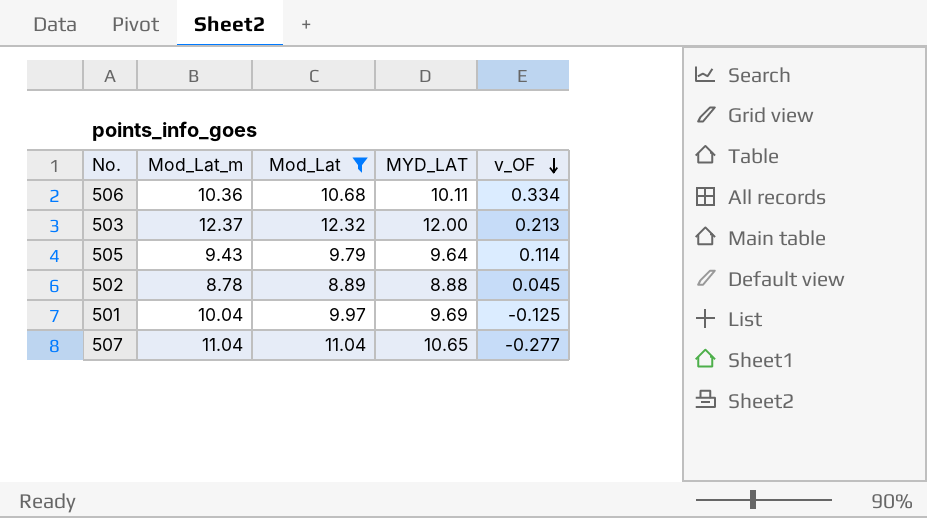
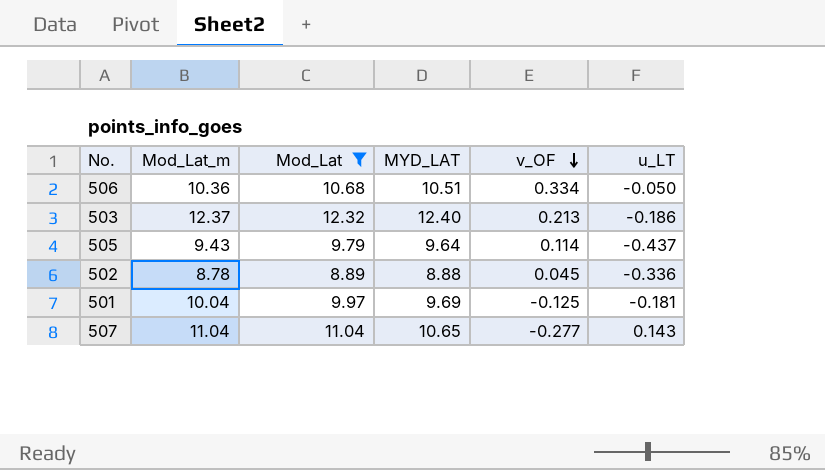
column u_LT | position: none -> 6
506 | MYD_LAT: 10.11 -> 10.51
503 | MYD_LAT: 12.00 -> 12.40

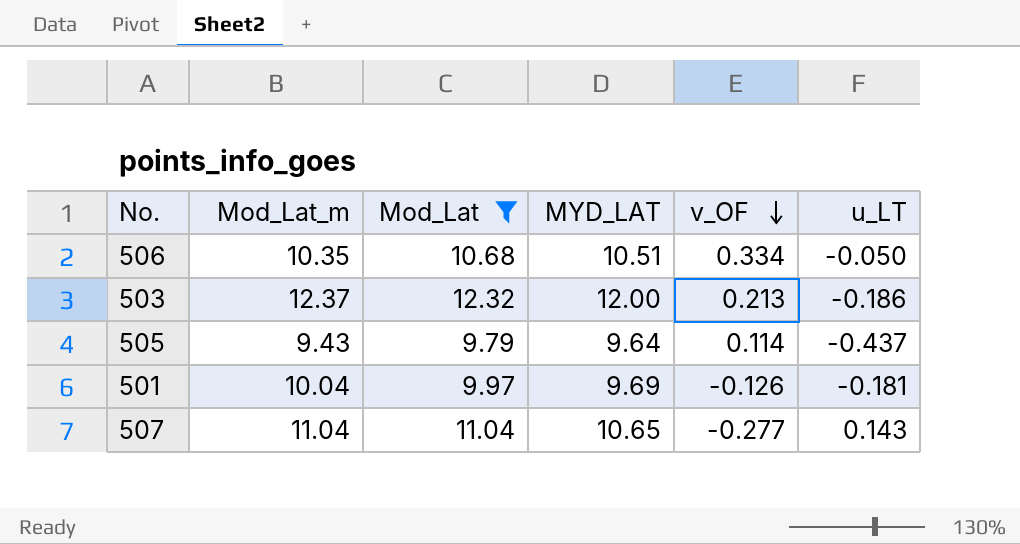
row 502: 8.78 | 8.89 | 8.88 | 0.045 | -0.336 -> none
506 | Mod_Lat_m: 10.36 -> 10.35
503 | MYD_LAT: 12.40 -> 12.00
501 | v_OF: -0.125 -> -0.126

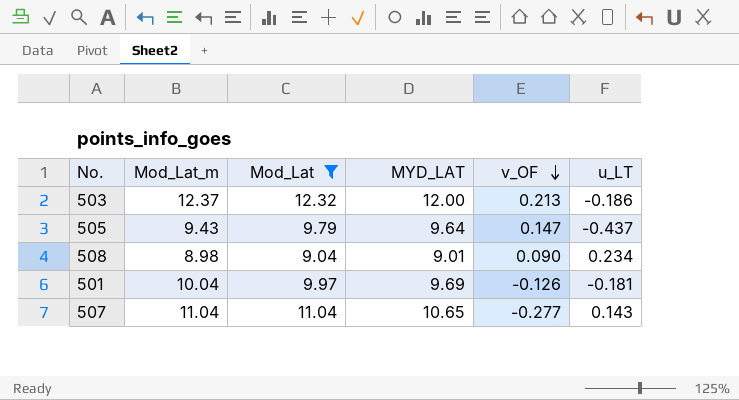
row 506: 10.35 | 10.68 | 10.51 | 0.334 | -0.050 -> none
505 | v_OF: 0.114 -> 0.147
row 508: none -> 8.98 | 9.04 | 9.01 | 0.090 | 0.234

